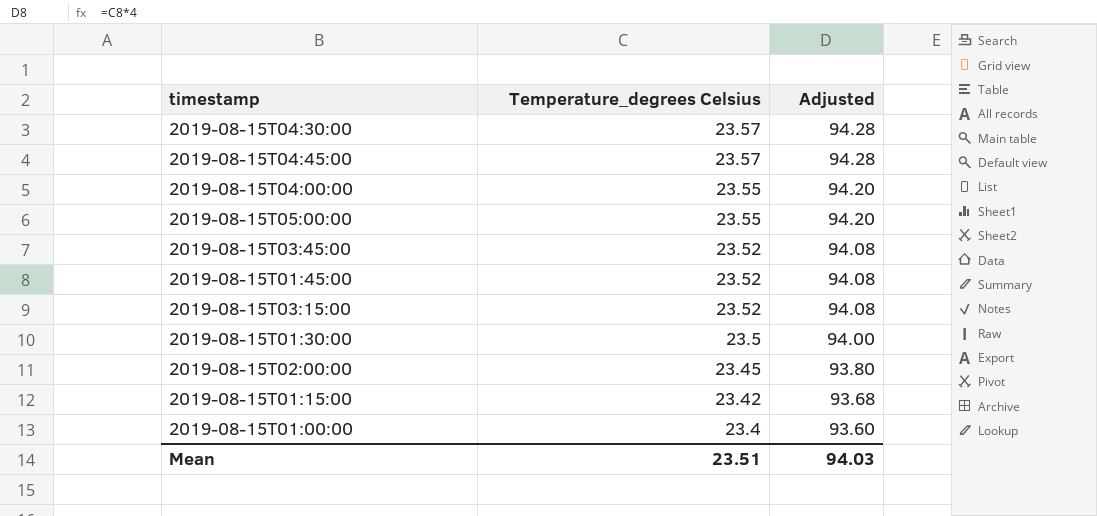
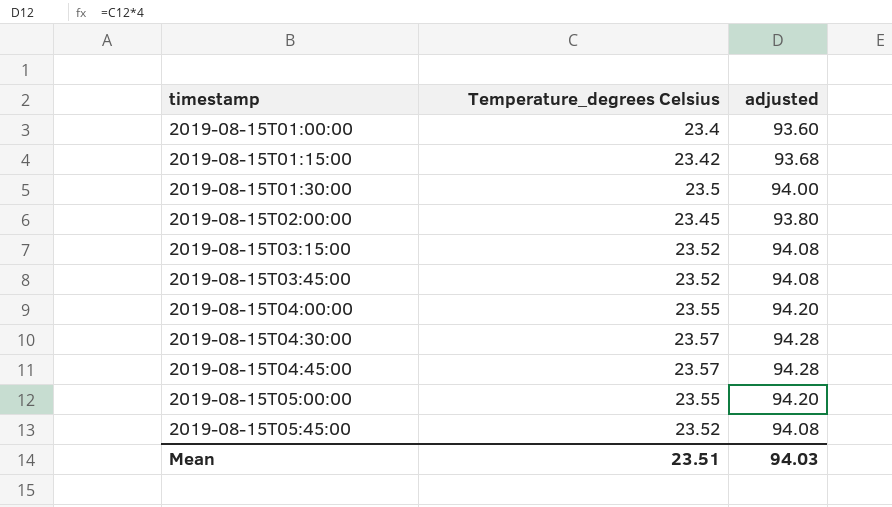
row order: Temperature_degrees Celsius descending -> timestamp ascending
column name: Adjusted -> adjusted
row 2019-08-15T01:45:00: 23.52 | 94.08 -> none
row 2019-08-15T05:45:00: none -> 23.52 | 94.08

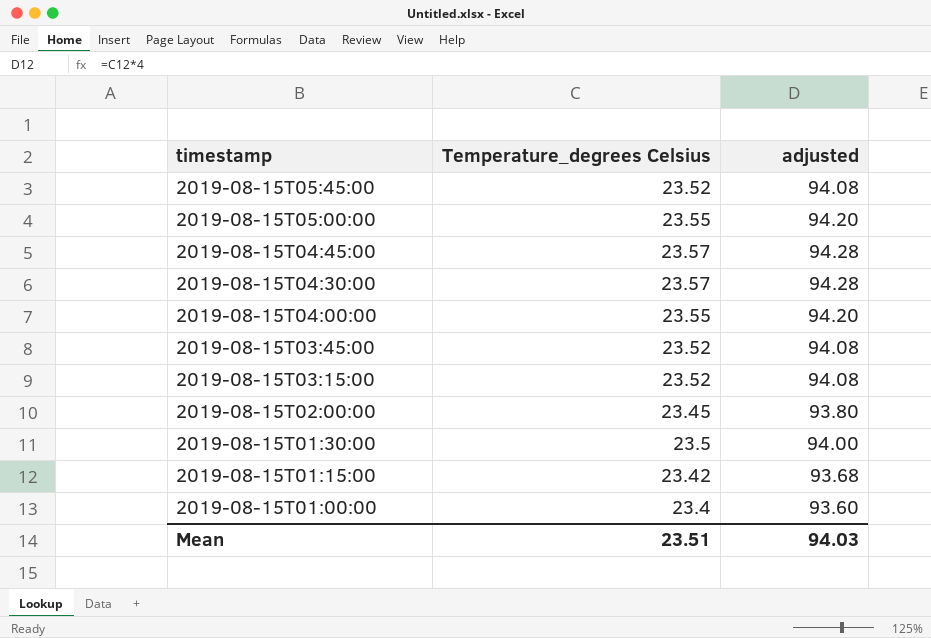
row order: timestamp ascending -> timestamp descending

